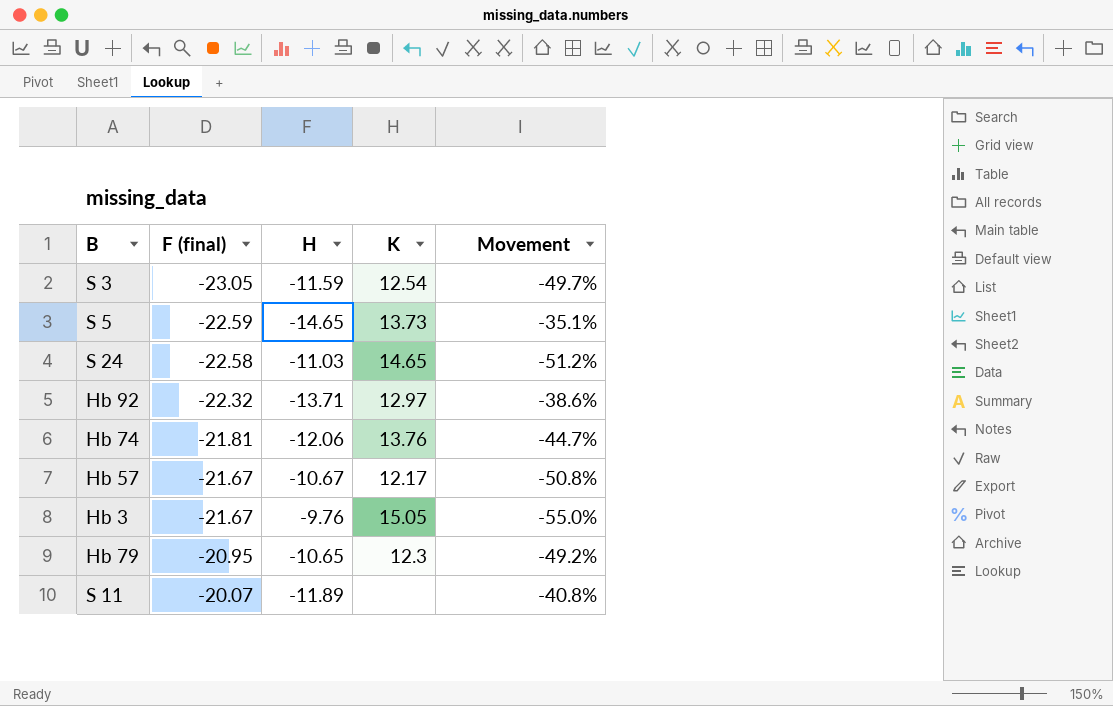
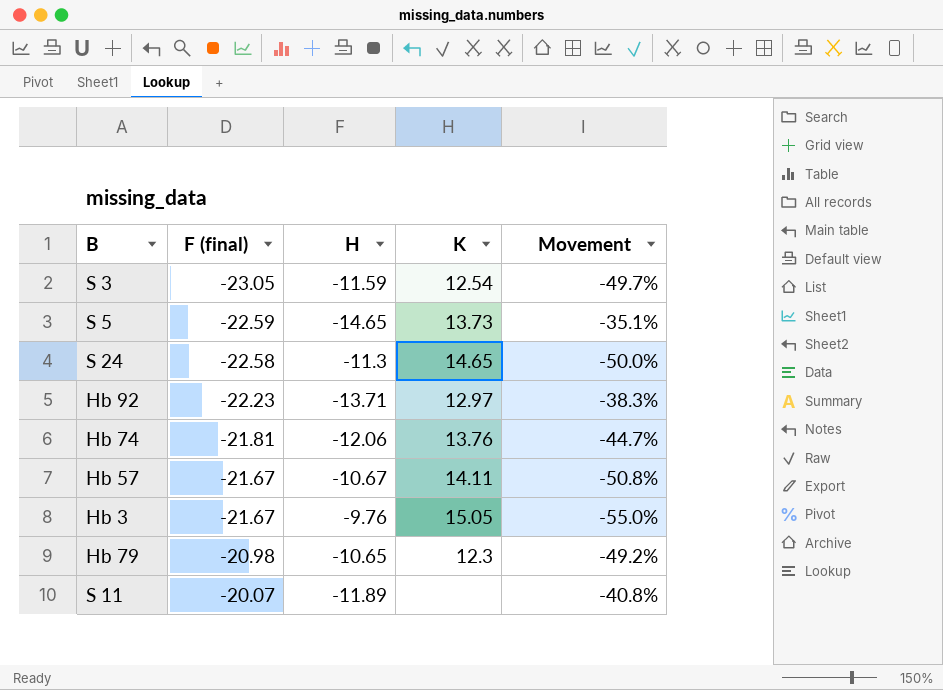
S 24 | H: -11.03 -> -11.3
S 24 | Movement: -51.2% -> -50.0%
Hb 92 | F (final): -22.32 -> -22.23
Hb 92 | Movement: -38.6% -> -38.3%
Hb 57 | K: 12.17 -> 14.11
Hb 79 | F (final): -20.95 -> -20.98

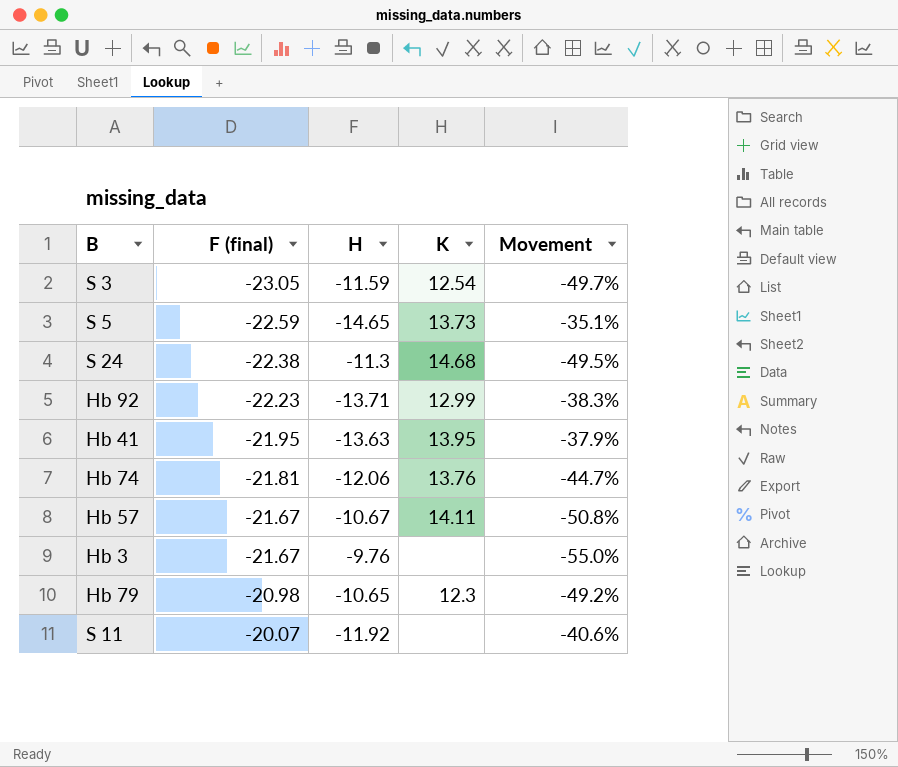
S 24 | F (final): -22.58 -> -22.38
S 24 | K: 14.65 -> 14.68
S 24 | Movement: -50.0% -> -49.5%
Hb 92 | K: 12.97 -> 12.99
row Hb 41: none -> -21.95 | -13.63 | 13.95 | -37.9%
Hb 3 | K: 15.05 -> none
S 11 | H: -11.89 -> -11.92
S 11 | Movement: -40.8% -> -40.6%

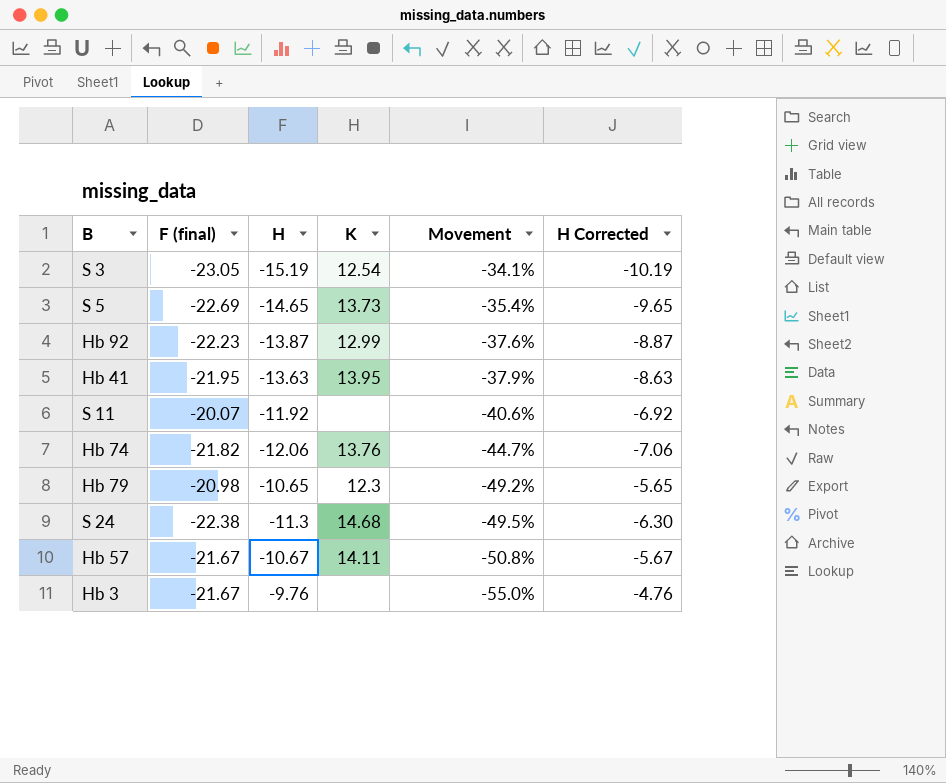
row order: F (final) ascending -> Movement descending
column H Corrected | formula: none -> [H] + 5
S 3 | H: -11.59 -> -15.19
S 3 | Movement: -49.7% -> -34.1%
S 5 | F (final): -22.59 -> -22.69
S 5 | Movement: -35.1% -> -35.4%
Hb 92 | H: -13.71 -> -13.87
Hb 92 | Movement: -38.3% -> -37.6%
Hb 74 | F (final): -21.81 -> -21.82

